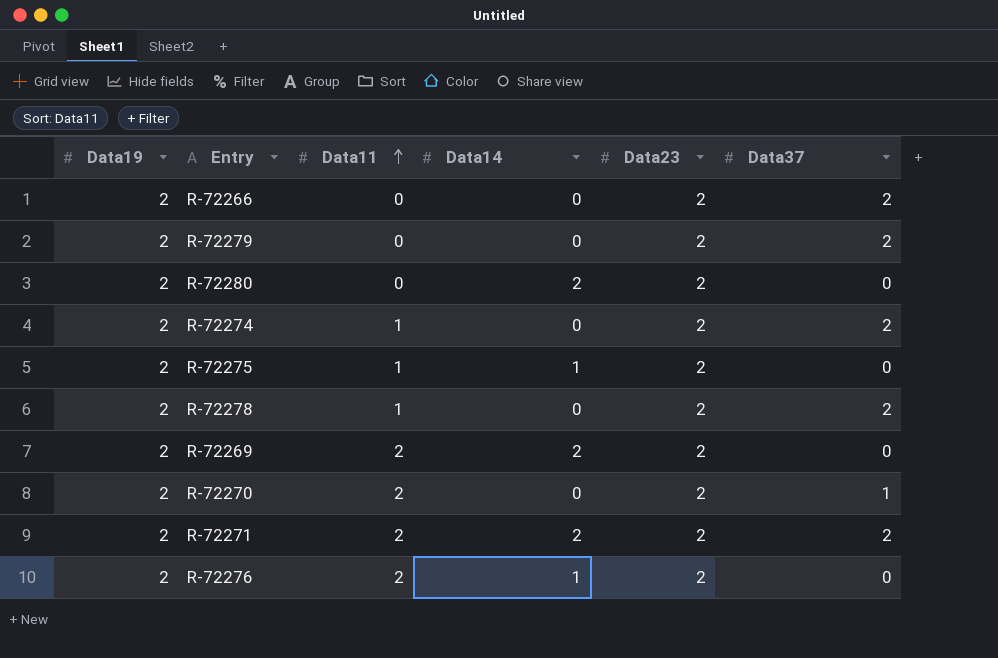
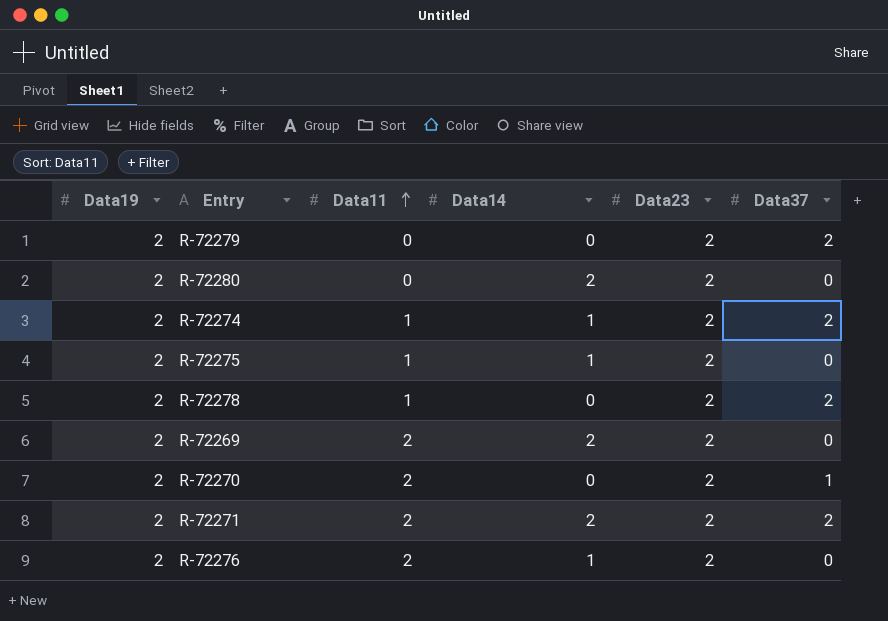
row R-72266: 2 | 0 | 0 | 2 | 2 -> none
R-72274 | Data14: 0 -> 1

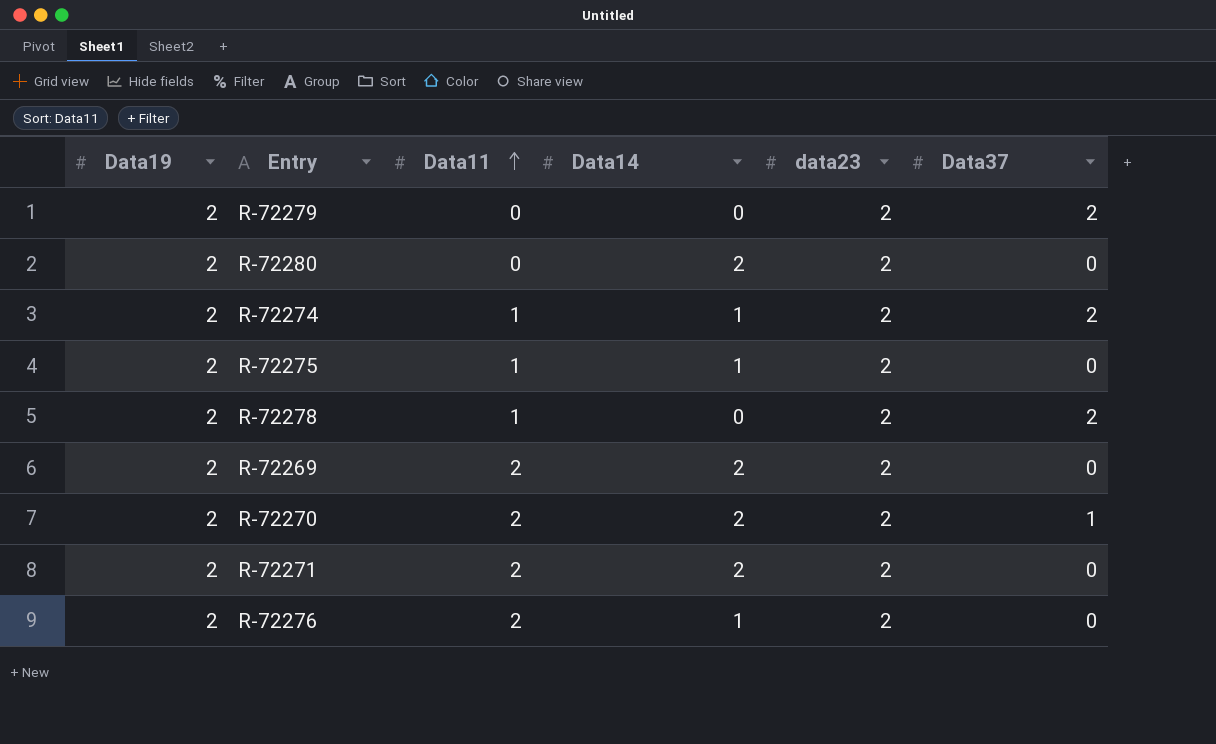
column name: Data23 -> data23
R-72270 | Data14: 0 -> 2
R-72271 | Data37: 2 -> 0

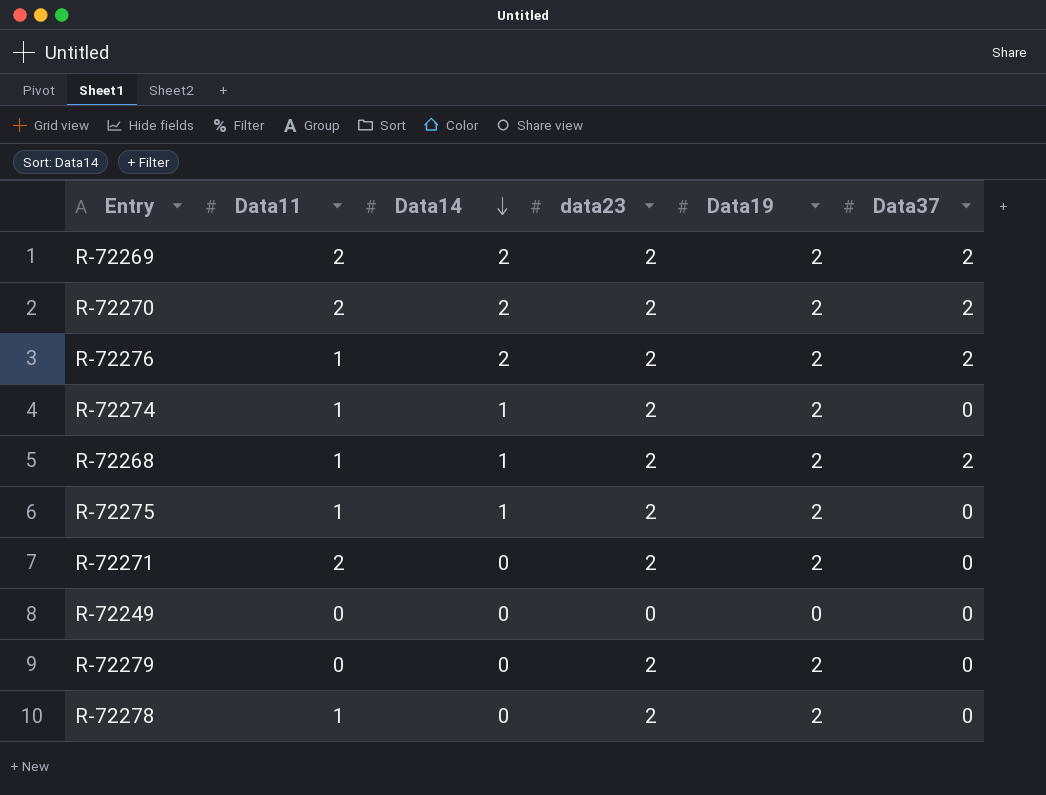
row order: Data11 ascending -> Data14 descending
column Data19 | position: 1 -> 5
row R-72280: 2 | 0 | 2 | 2 | 0 -> none
R-72269 | Data37: 0 -> 2
R-72270 | Data37: 1 -> 2
R-72276 | Data11: 2 -> 1
R-72276 | Data14: 1 -> 2
R-72276 | Data37: 0 -> 2
R-72274 | Data37: 2 -> 0
row R-72268: none -> 1 | 1 | 2 | 2 | 2
R-72271 | Data14: 2 -> 0
row R-72249: none -> 0 | 0 | 0 | 0 | 0
R-72279 | Data37: 2 -> 0
R-72278 | Data37: 2 -> 0

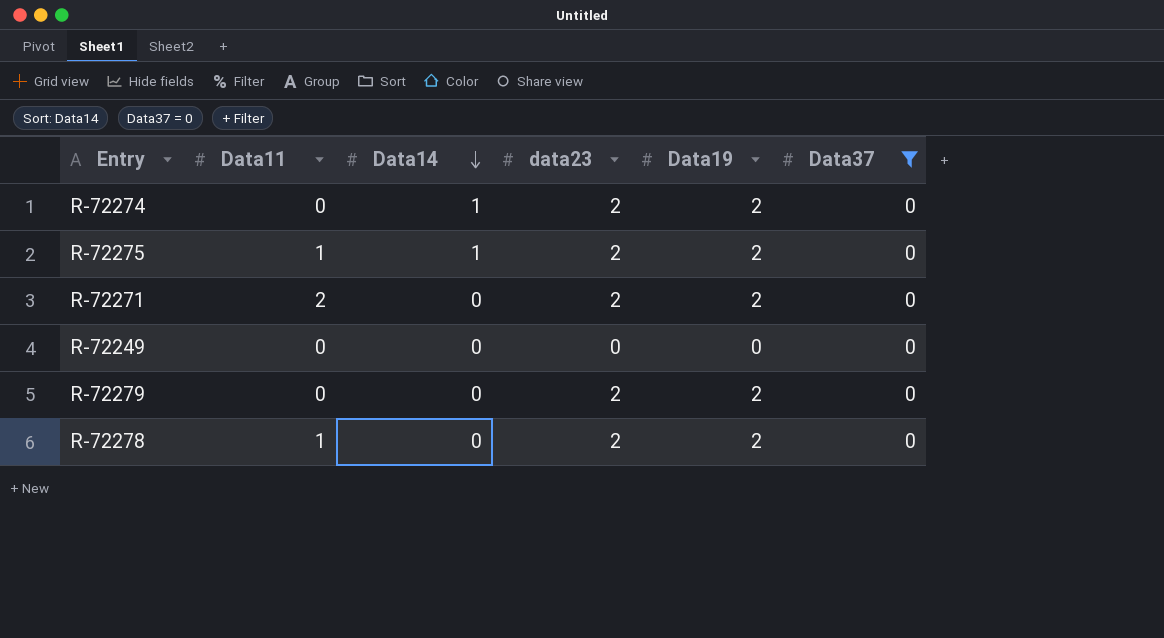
filter: none -> Data37 = 0
R-72274 | Data11: 1 -> 0

